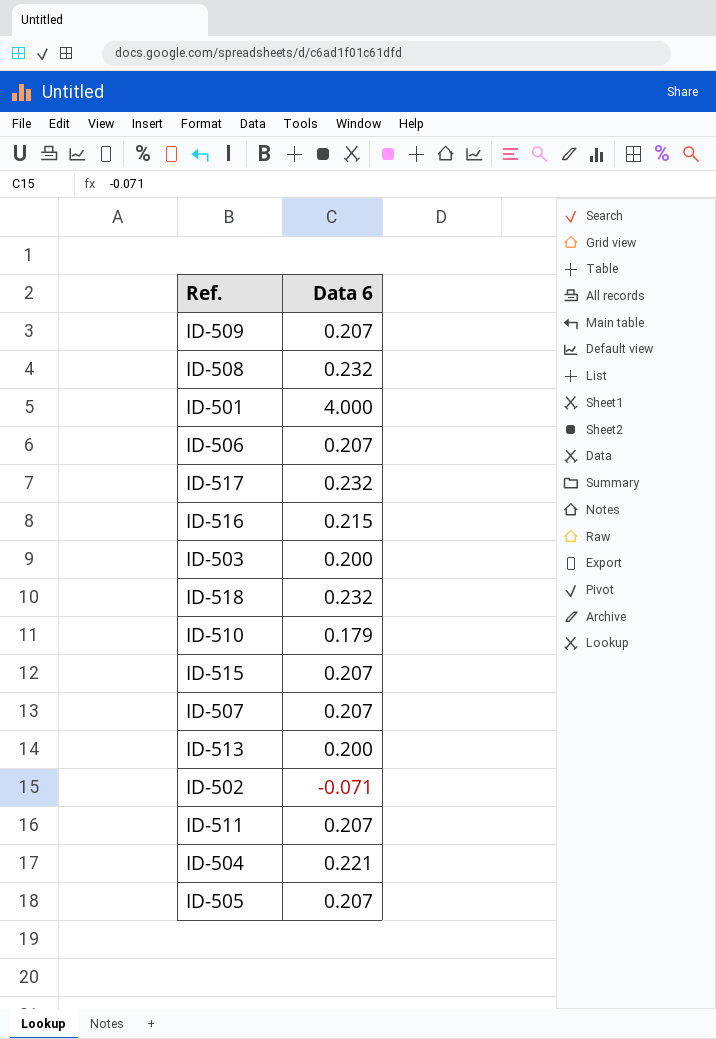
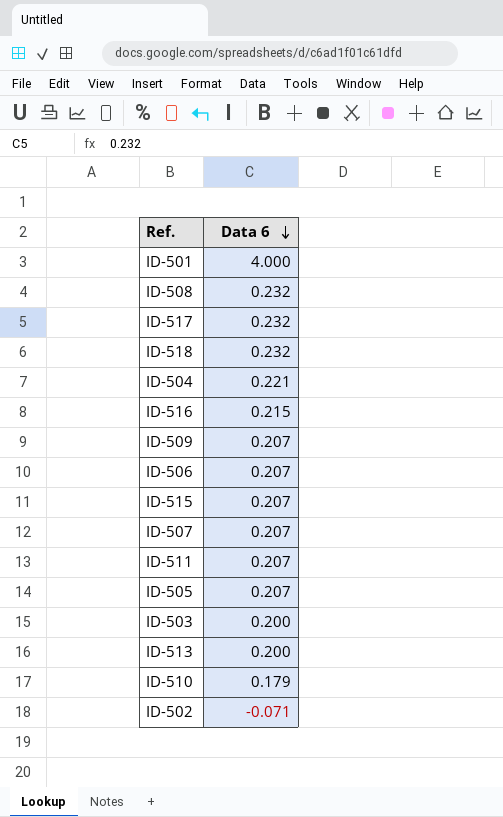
row order: none -> Data 6 descending

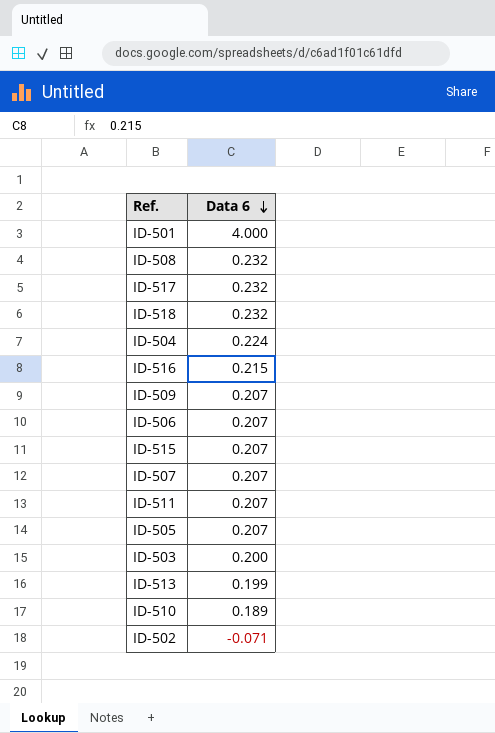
ID-504 | Data 6: 0.221 -> 0.224
ID-513 | Data 6: 0.200 -> 0.199
ID-510 | Data 6: 0.179 -> 0.189

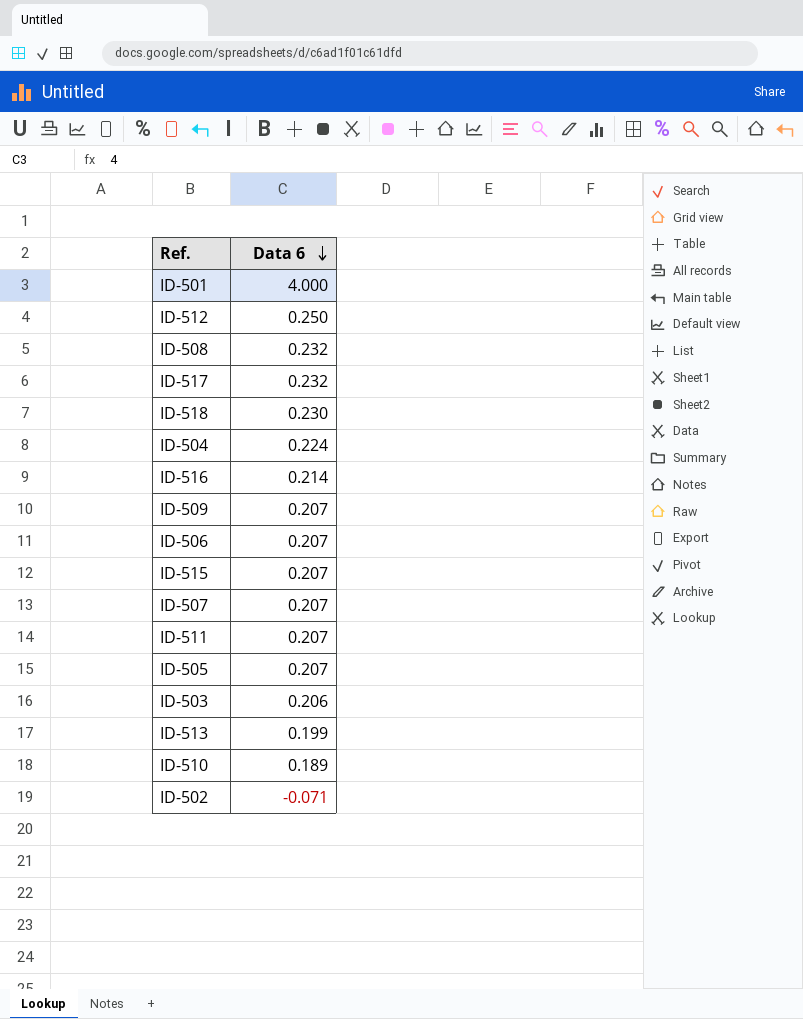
row ID-512: none -> 0.250
ID-518 | Data 6: 0.232 -> 0.230
ID-516 | Data 6: 0.215 -> 0.214
ID-503 | Data 6: 0.200 -> 0.206

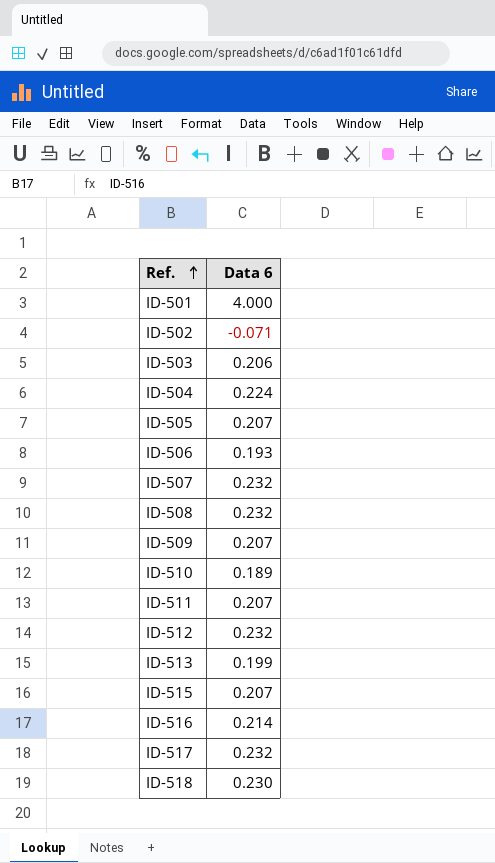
row order: Data 6 descending -> Ref. ascending
ID-506 | Data 6: 0.207 -> 0.193
ID-507 | Data 6: 0.207 -> 0.232
ID-512 | Data 6: 0.250 -> 0.232

